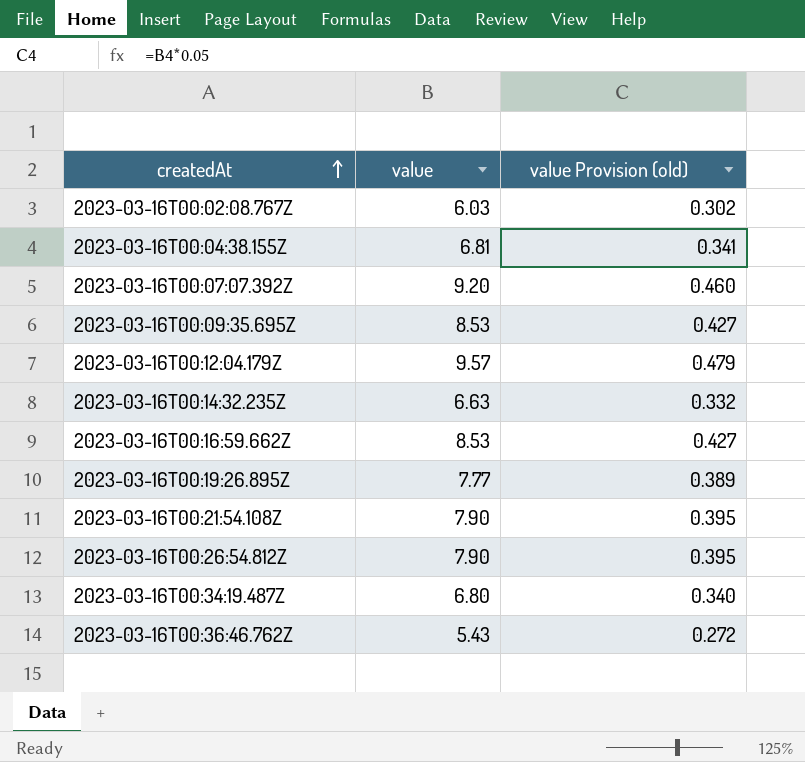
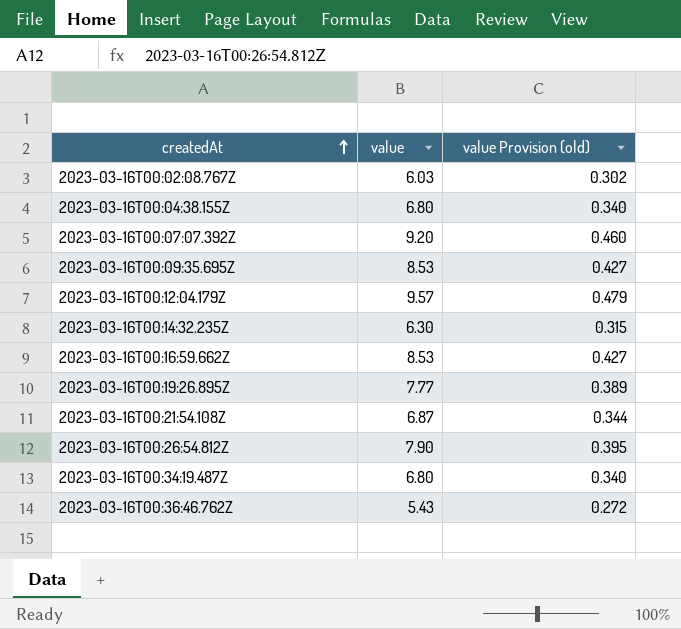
2023-03-16T00:04:38.155Z | value: 6.81 -> 6.80
2023-03-16T00:04:38.155Z | value Provision (old): 0.341 -> 0.340
2023-03-16T00:14:32.235Z | value: 6.63 -> 6.30
2023-03-16T00:14:32.235Z | value Provision (old): 0.332 -> 0.315
2023-03-16T00:21:54.108Z | value: 7.90 -> 6.87
2023-03-16T00:21:54.108Z | value Provision (old): 0.395 -> 0.344

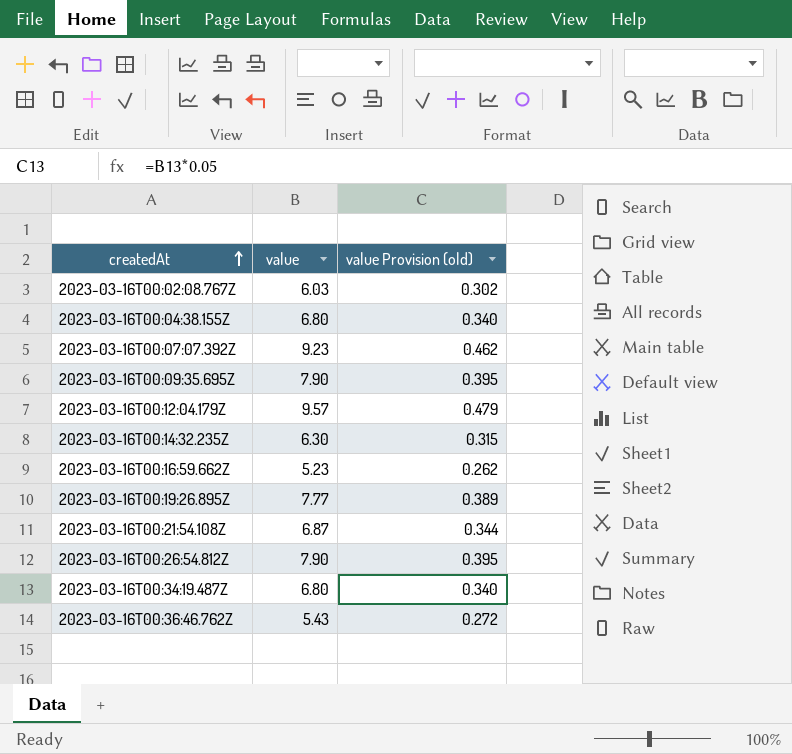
2023-03-16T00:07:07.392Z | value: 9.20 -> 9.23
2023-03-16T00:07:07.392Z | value Provision (old): 0.460 -> 0.462
2023-03-16T00:09:35.695Z | value: 8.53 -> 7.90
2023-03-16T00:09:35.695Z | value Provision (old): 0.427 -> 0.395
2023-03-16T00:16:59.662Z | value: 8.53 -> 5.23
2023-03-16T00:16:59.662Z | value Provision (old): 0.427 -> 0.262

